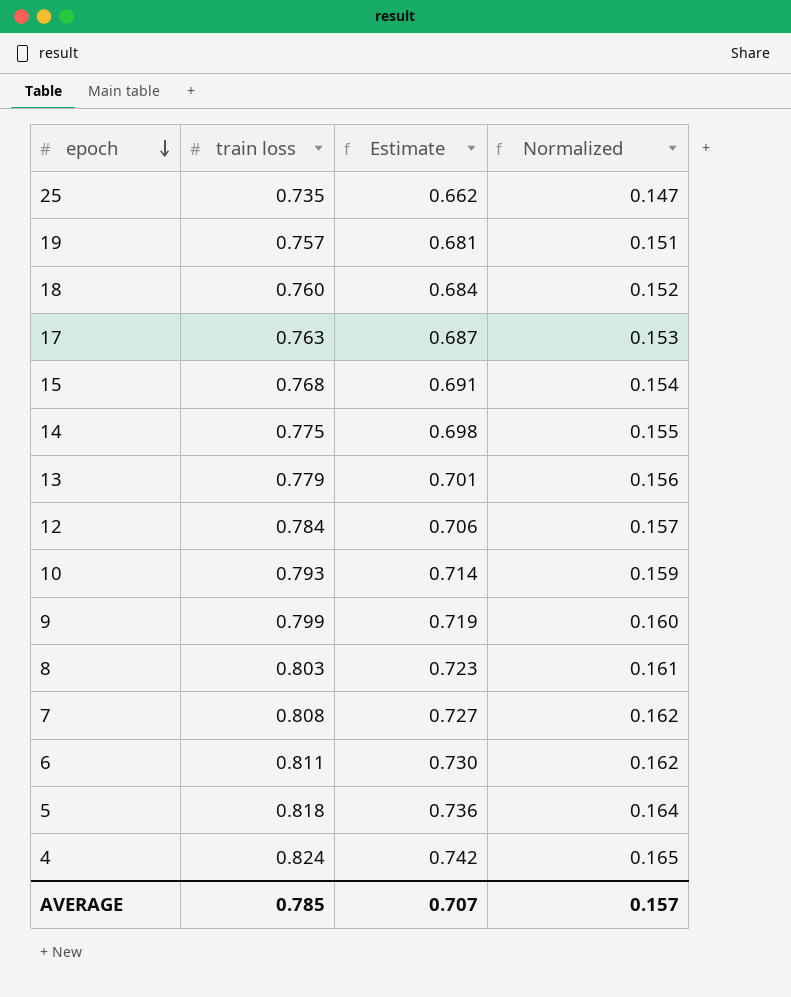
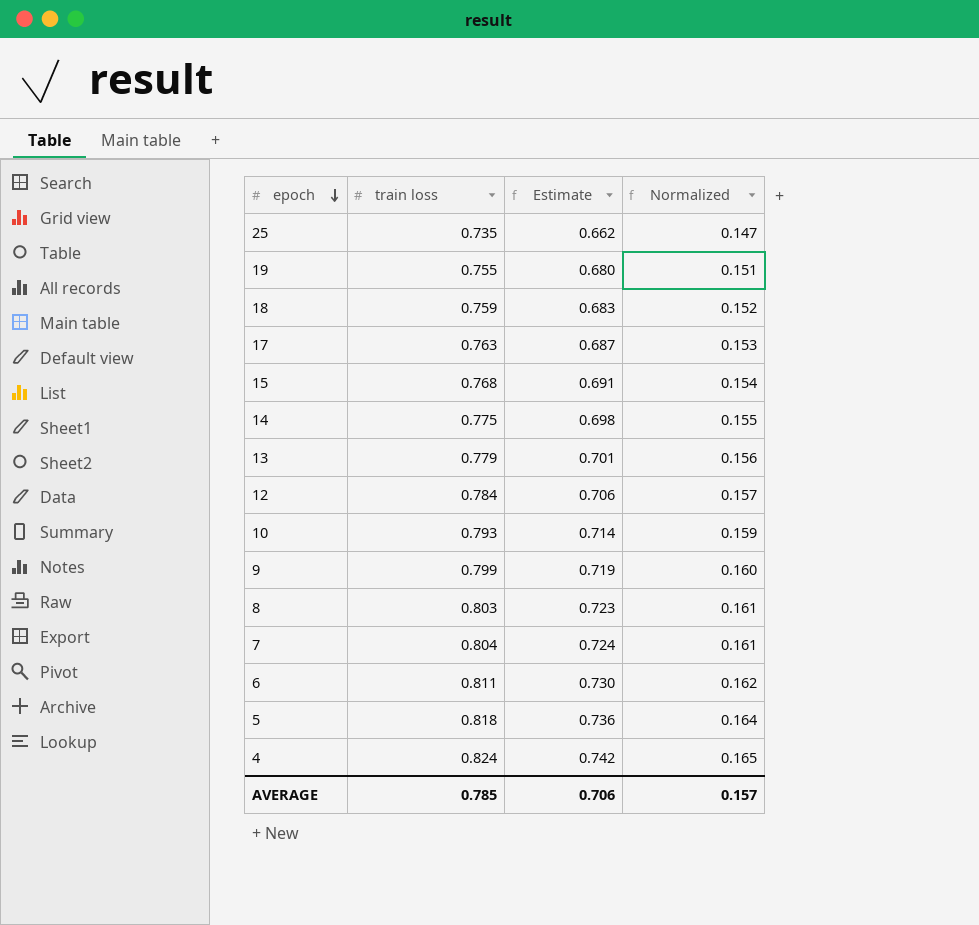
19 | train loss: 0.757 -> 0.755
19 | Estimate: 0.681 -> 0.680
18 | train loss: 0.760 -> 0.759
18 | Estimate: 0.684 -> 0.683
7 | train loss: 0.808 -> 0.804
7 | Estimate: 0.727 -> 0.724
7 | Normalized: 0.162 -> 0.161
AVERAGE | Estimate: 0.707 -> 0.706

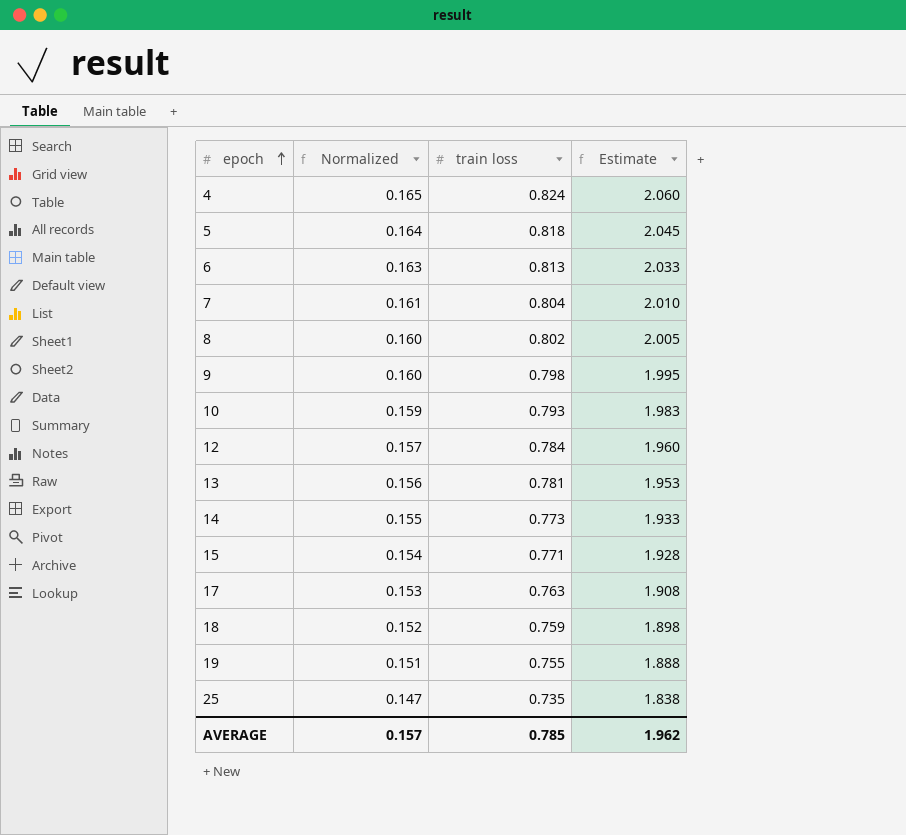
row order: epoch descending -> epoch ascending
column Normalized | position: 4 -> 2
column Estimate | formula: [train loss] * 0.9 -> [train loss] * 2.5
6 | Normalized: 0.162 -> 0.163
6 | train loss: 0.811 -> 0.813
8 | Normalized: 0.161 -> 0.160
8 | train loss: 0.803 -> 0.802
9 | train loss: 0.799 -> 0.798
13 | train loss: 0.779 -> 0.781
14 | train loss: 0.775 -> 0.773
15 | train loss: 0.768 -> 0.771
AVERAGE | Estimate: 0.706 -> 1.962

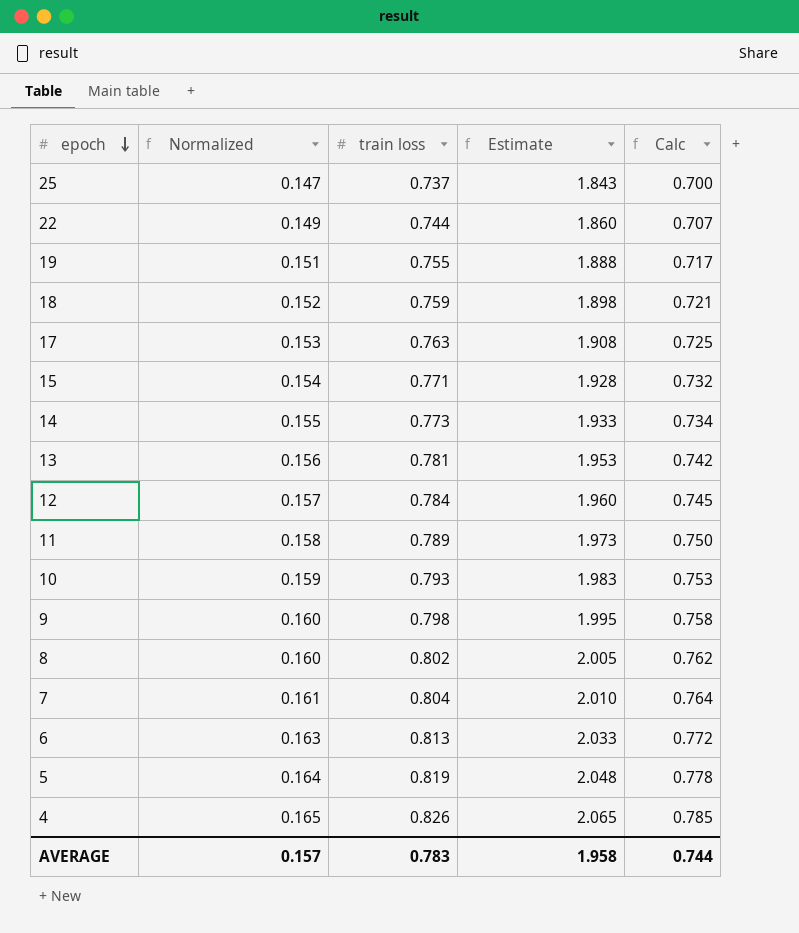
row order: epoch ascending -> epoch descending
column Calc | formula: none -> [train loss] * 0.95
25 | train loss: 0.735 -> 0.737
25 | Estimate: 1.838 -> 1.843
row 22: none -> 0.149 | 0.744 | 1.860 | 0.707
row 11: none -> 0.158 | 0.789 | 1.973 | 0.750
5 | train loss: 0.818 -> 0.819
5 | Estimate: 2.045 -> 2.048
4 | train loss: 0.824 -> 0.826
4 | Estimate: 2.060 -> 2.065
AVERAGE | train loss: 0.785 -> 0.783
AVERAGE | Estimate: 1.962 -> 1.958

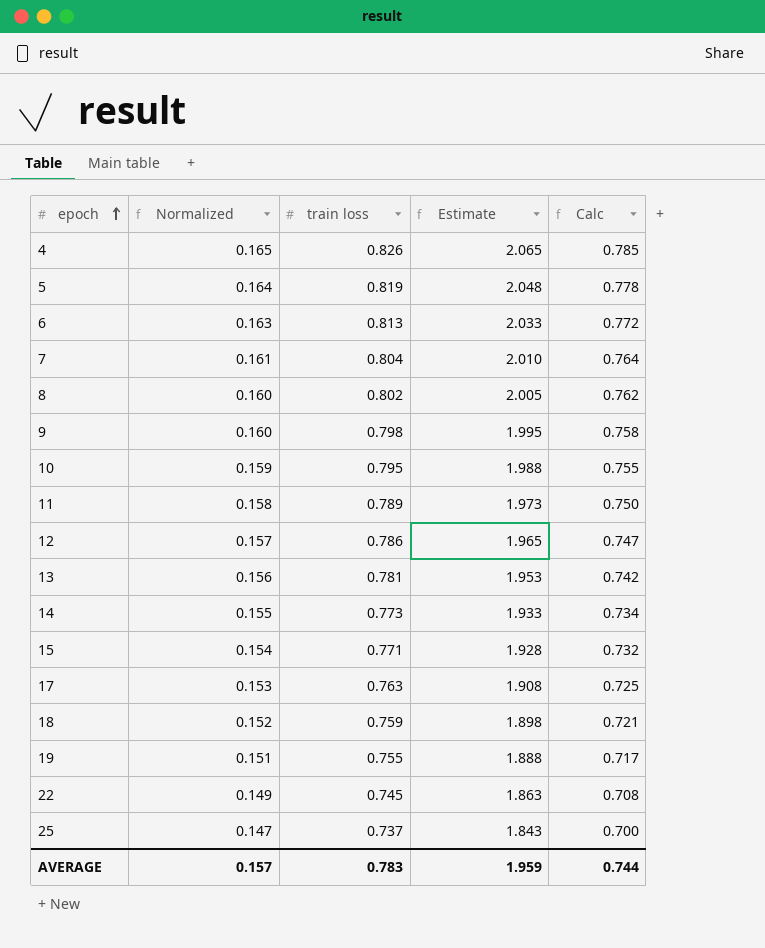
row order: epoch descending -> epoch ascending
10 | train loss: 0.793 -> 0.795
10 | Estimate: 1.983 -> 1.988
10 | Calc: 0.753 -> 0.755
12 | train loss: 0.784 -> 0.786
12 | Estimate: 1.960 -> 1.965
12 | Calc: 0.745 -> 0.747
22 | train loss: 0.744 -> 0.745
22 | Estimate: 1.860 -> 1.863
22 | Calc: 0.707 -> 0.708
AVERAGE | Estimate: 1.958 -> 1.959

